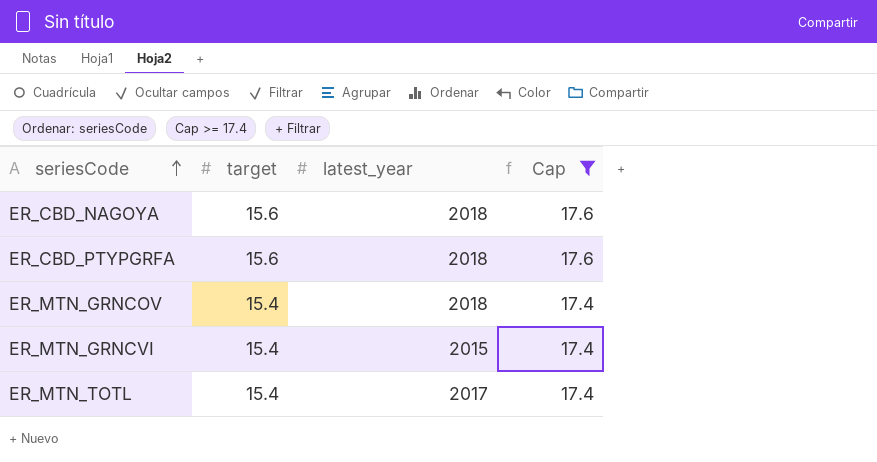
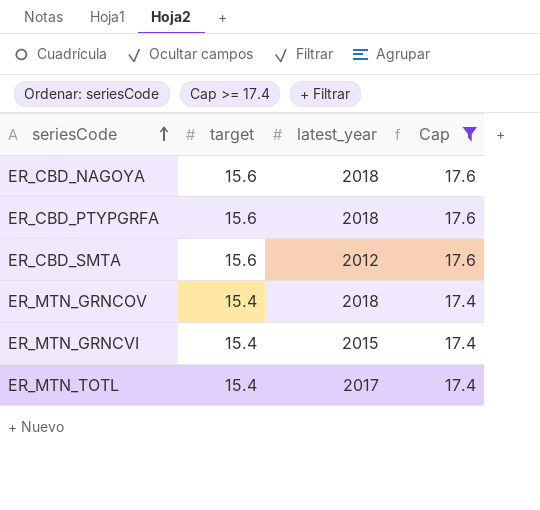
row ER_CBD_SMTA: none -> 15.6 | 2012 | 17.6

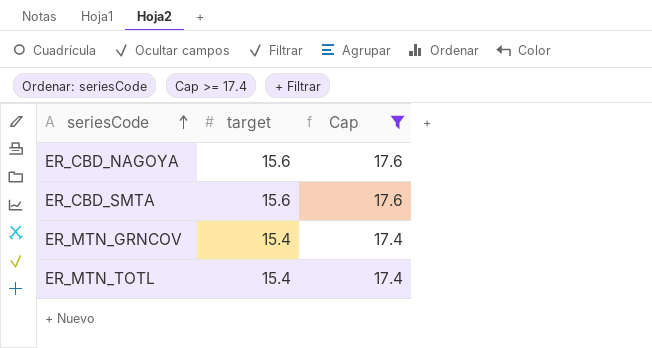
column latest_year | position: 3 -> none
row ER_CBD_PTYPGRFA: 15.6 | 2018 | 17.6 -> none
row ER_MTN_GRNCVI: 15.4 | 2015 | 17.4 -> none

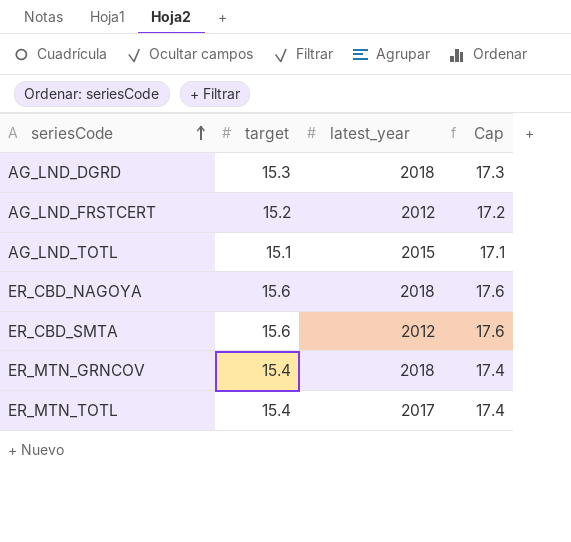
filter: Cap >= 17.4 -> none
column latest_year | position: none -> 3

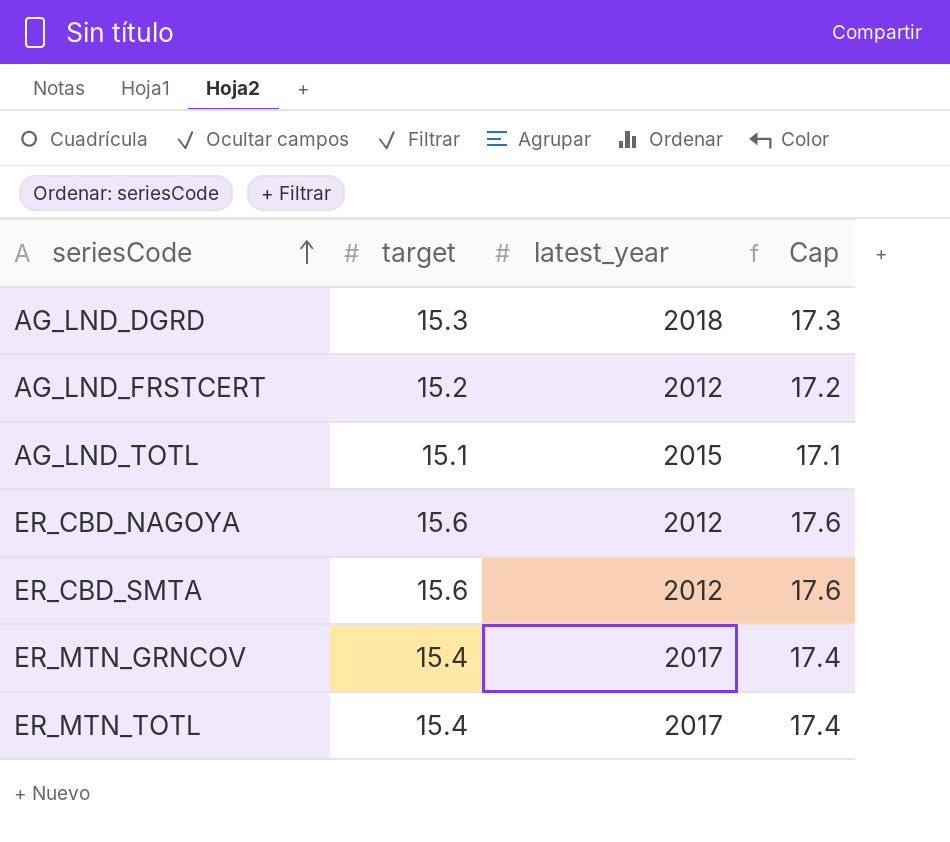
ER_CBD_NAGOYA | latest_year: 2018 -> 2012
ER_MTN_GRNCOV | latest_year: 2018 -> 2017

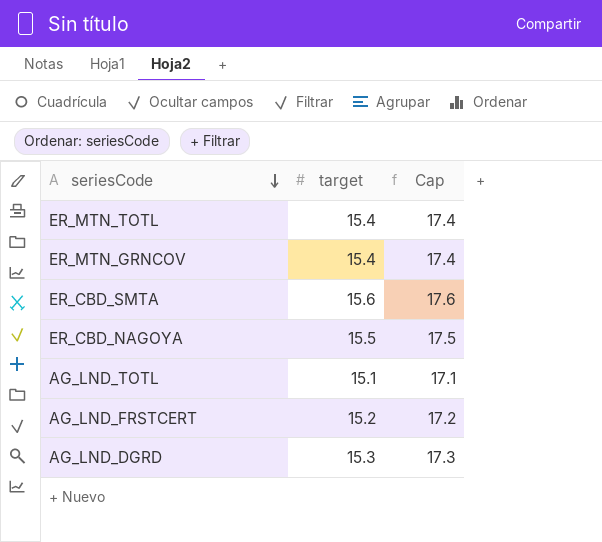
row order: seriesCode ascending -> seriesCode descending
column latest_year | position: 3 -> none
ER_CBD_NAGOYA | target: 15.6 -> 15.5
ER_CBD_NAGOYA | Cap: 17.6 -> 17.5

